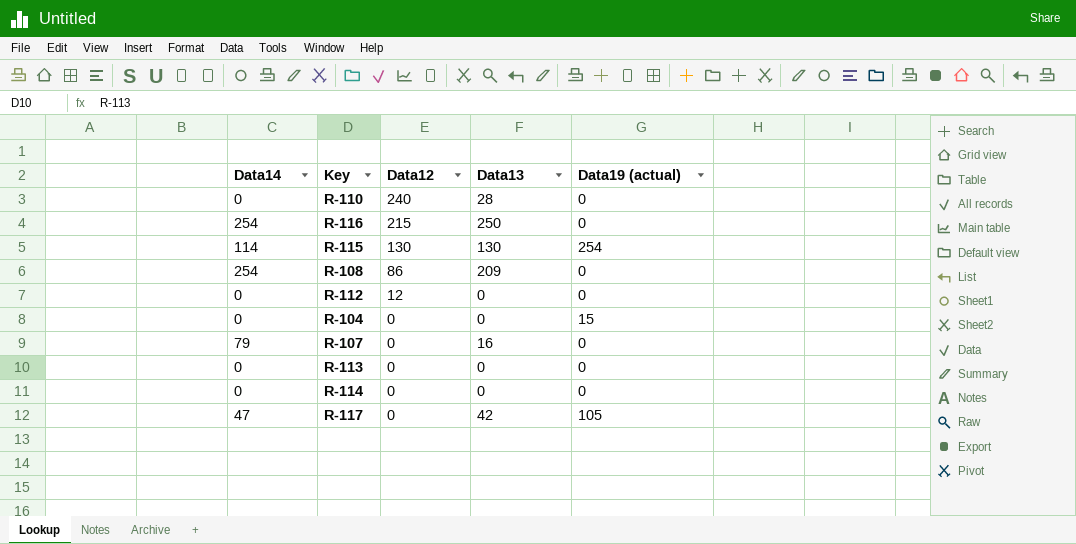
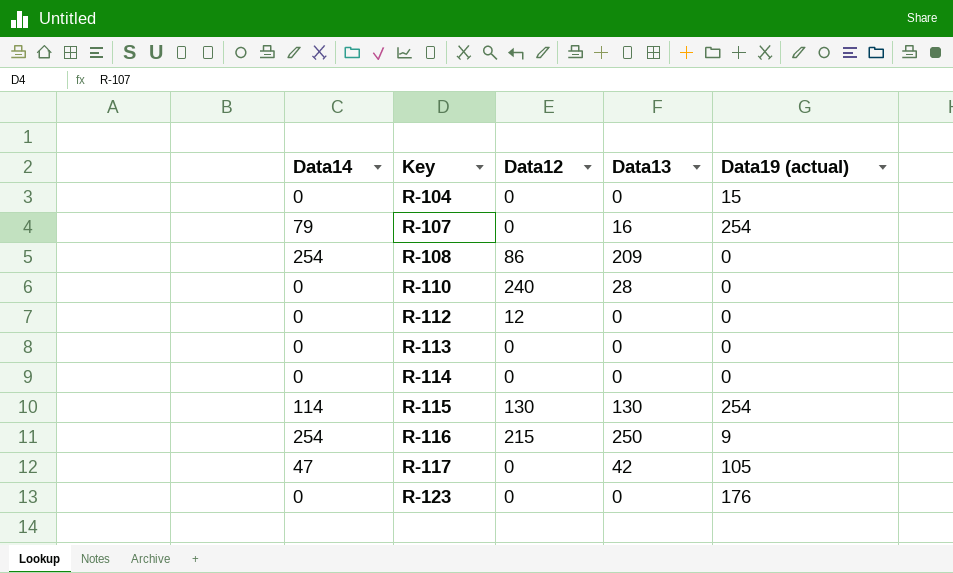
row order: Data12 descending -> Key ascending
R-107 | Data19 (actual): 0 -> 254
R-116 | Data19 (actual): 0 -> 9
row R-123: none -> 0 | 0 | 0 | 176

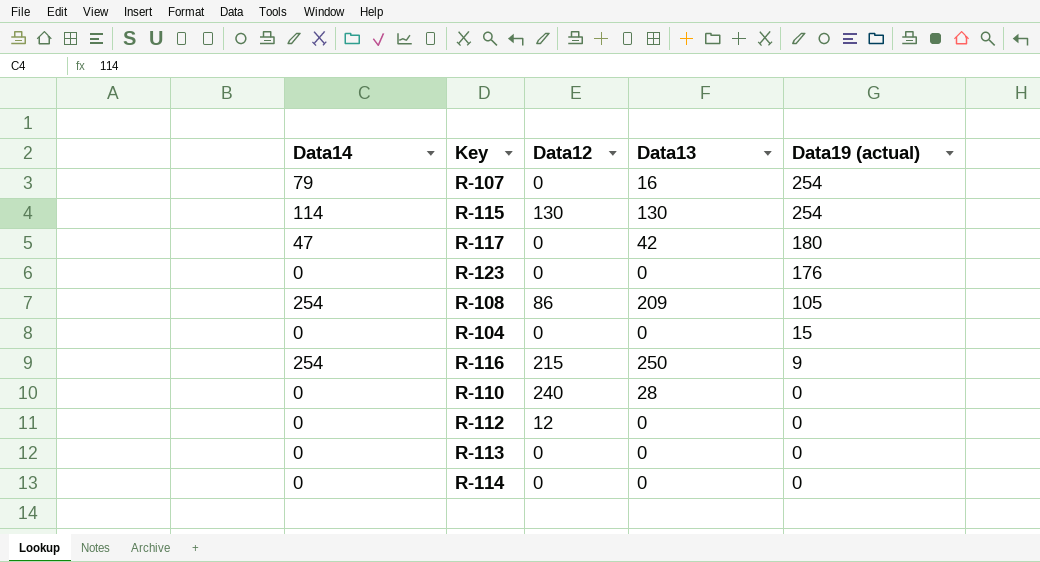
row order: Key ascending -> Data19 (actual) descending
R-117 | Data19 (actual): 105 -> 180
R-108 | Data19 (actual): 0 -> 105

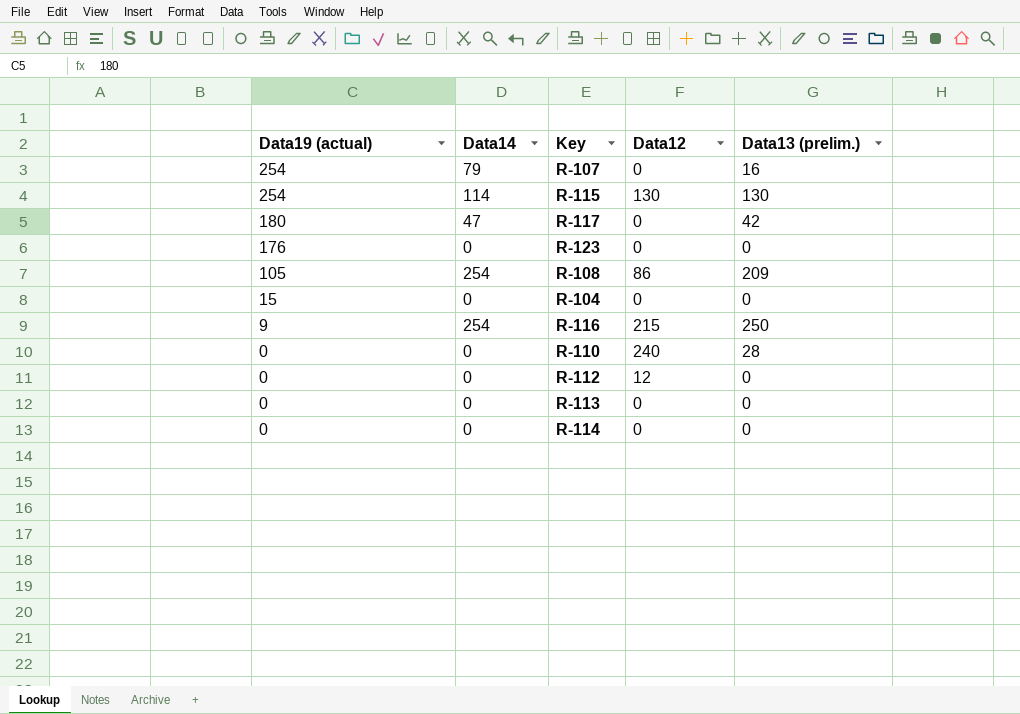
column Data19 (actual) | position: 5 -> 1
column name: Data13 -> Data13 (prelim.)

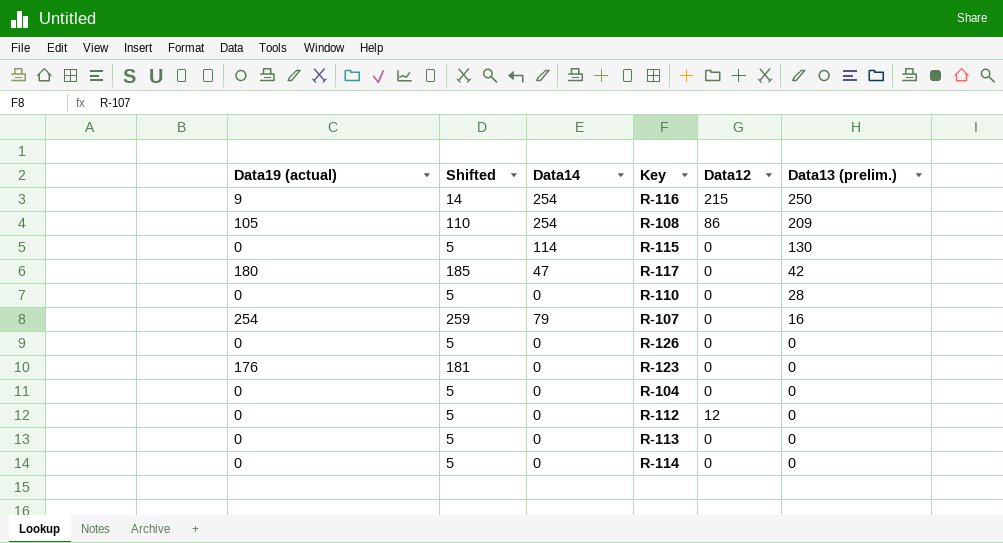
row order: Data19 (actual) descending -> Data13 (prelim.) descending
column Shifted | formula: none -> [Data19 (actual)] + 5
R-115 | Data19 (actual): 254 -> 0
R-115 | Data12: 130 -> 0
R-110 | Data12: 240 -> 0
row R-126: none -> 0 | 5 | 0 | 0 | 0
R-104 | Data19 (actual): 15 -> 0

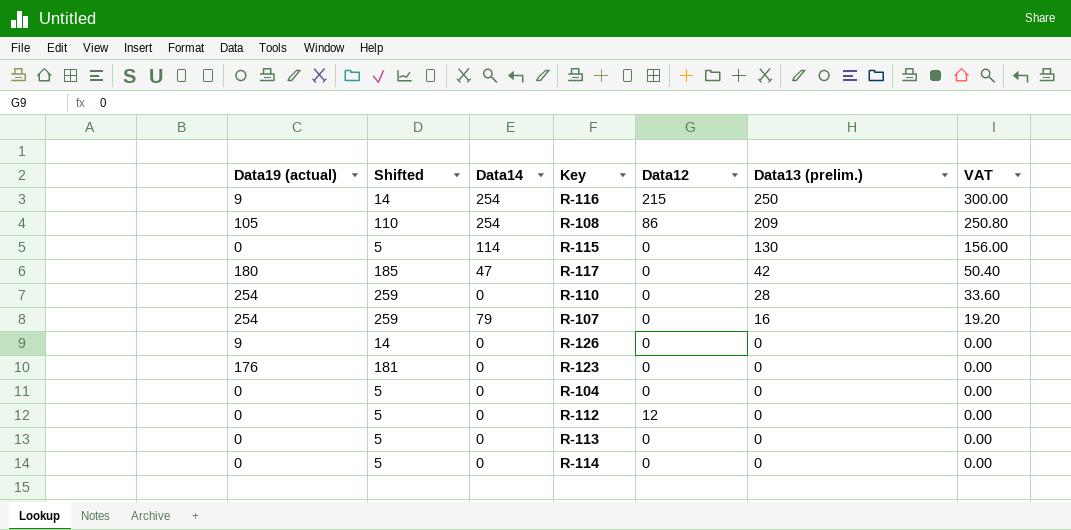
column VAT | formula: none -> [Data13 (prelim.)] * 1.2
R-110 | Data19 (actual): 0 -> 254
R-110 | Shifted: 5 -> 259
R-126 | Data19 (actual): 0 -> 9
R-126 | Shifted: 5 -> 14

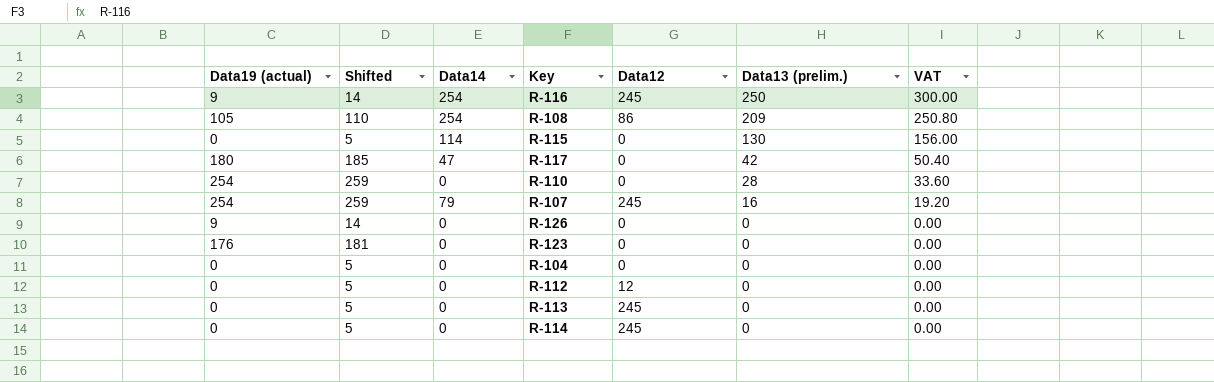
R-116 | Data12: 215 -> 245
R-107 | Data12: 0 -> 245
R-113 | Data12: 0 -> 245
R-114 | Data12: 0 -> 245

